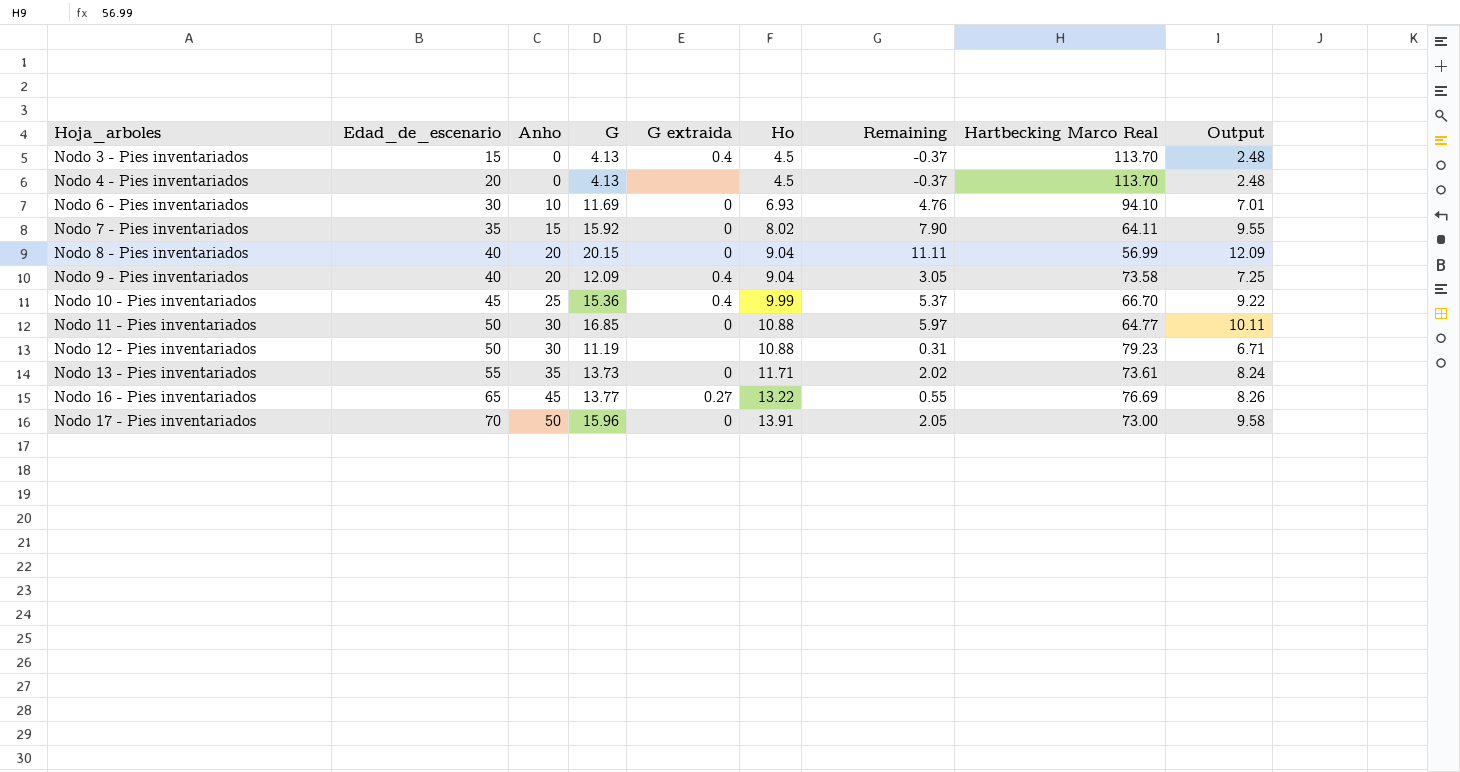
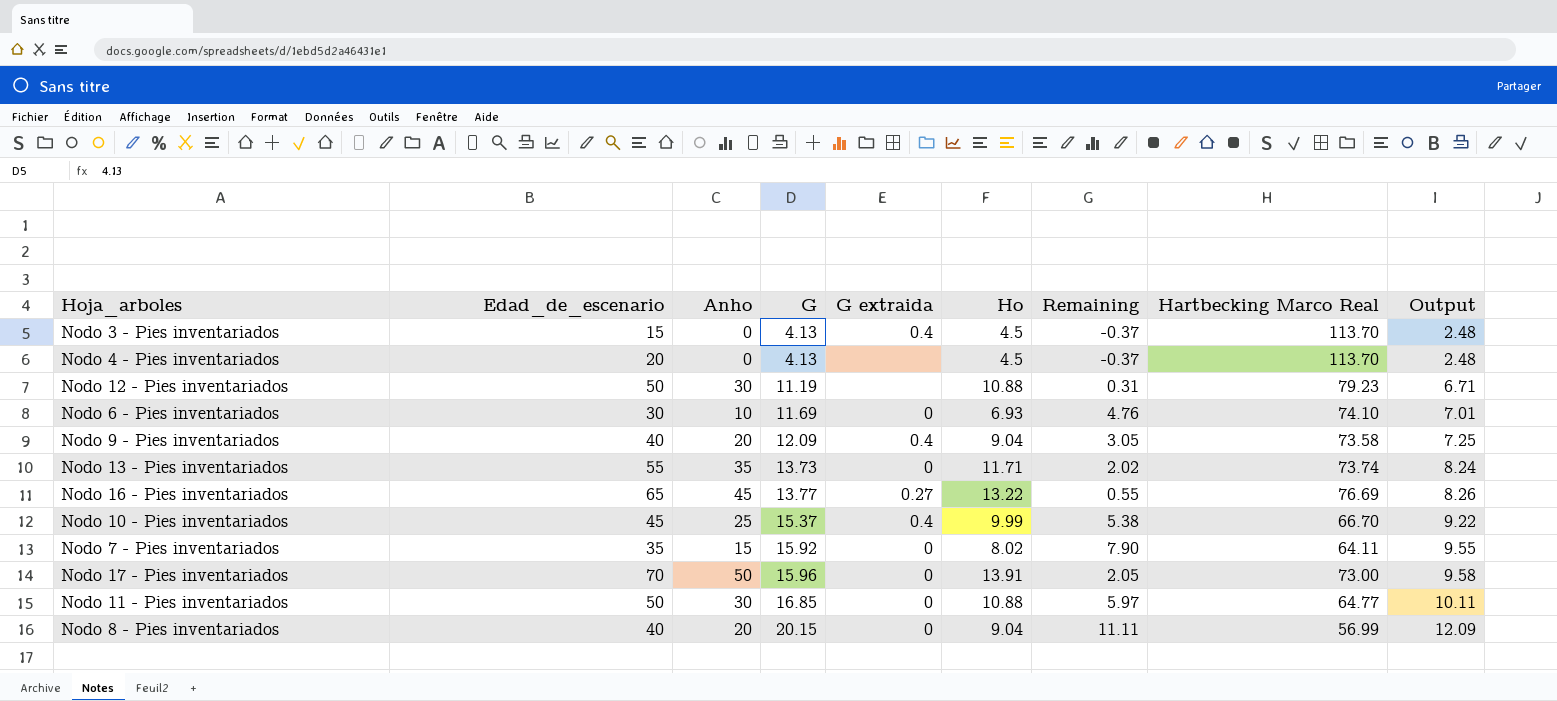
row order: Hoja_arboles ascending -> G ascending
Nodo 6 - Pies inventariados | Hartbecking Marco Real: 94.10 -> 74.10
Nodo 13 - Pies inventariados | Hartbecking Marco Real: 73.61 -> 73.74
Nodo 10 - Pies inventariados | G: 15.36 -> 15.37
Nodo 10 - Pies inventariados | Remaining: 5.37 -> 5.38

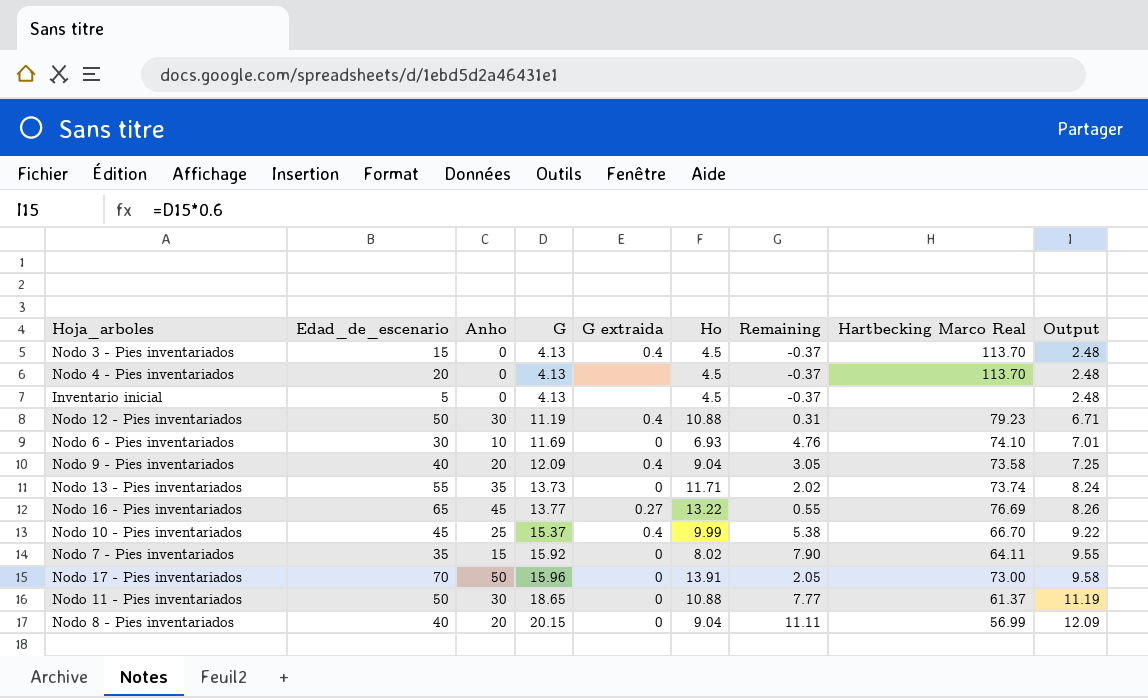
row Inventario inicial: none -> 5 | 0 | 4.13 | none | 4.5 | -0.37 | none | 2.48
Nodo 12 - Pies inventariados | G extraida: none -> 0.4
Nodo 11 - Pies inventariados | G: 16.85 -> 18.65
Nodo 11 - Pies inventariados | Remaining: 5.97 -> 7.77
Nodo 11 - Pies inventariados | Hartbecking Marco Real: 64.77 -> 61.37
Nodo 11 - Pies inventariados | Output: 10.11 -> 11.19

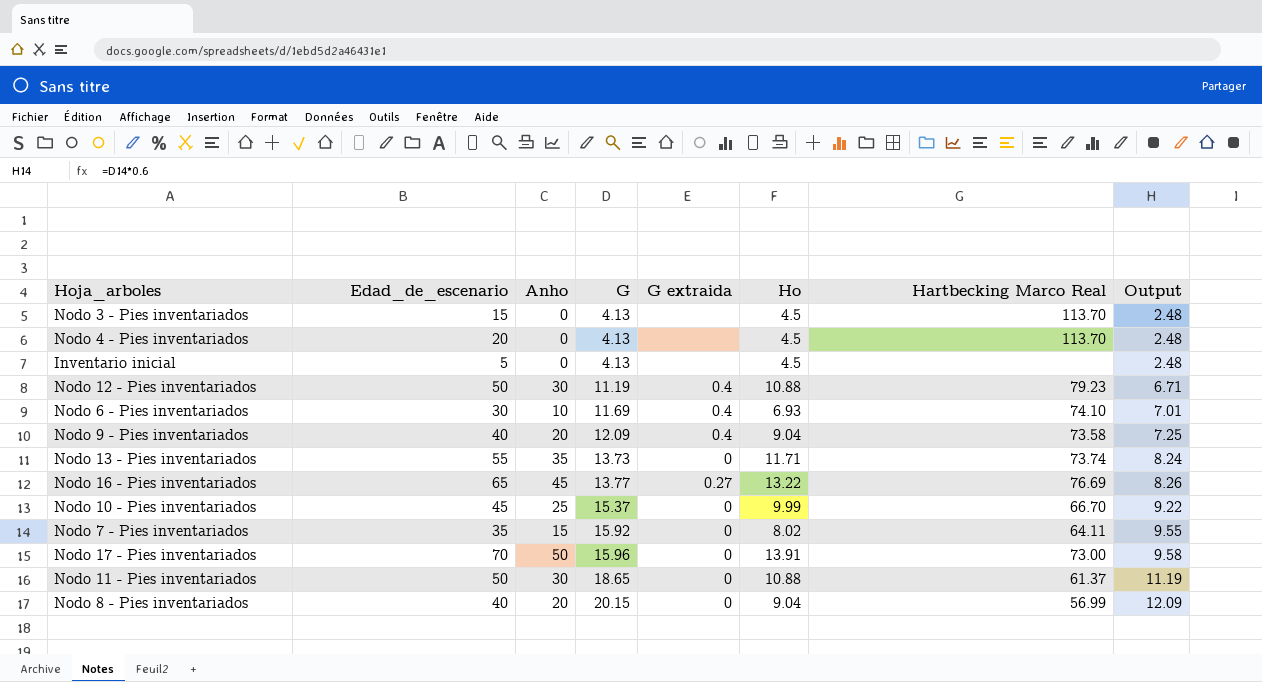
column Remaining | formula: [G] - [Ho] -> none
Nodo 3 - Pies inventariados | G extraida: 0.4 -> none
Nodo 6 - Pies inventariados | G extraida: 0 -> 0.4
Nodo 10 - Pies inventariados | G extraida: 0.4 -> 0

